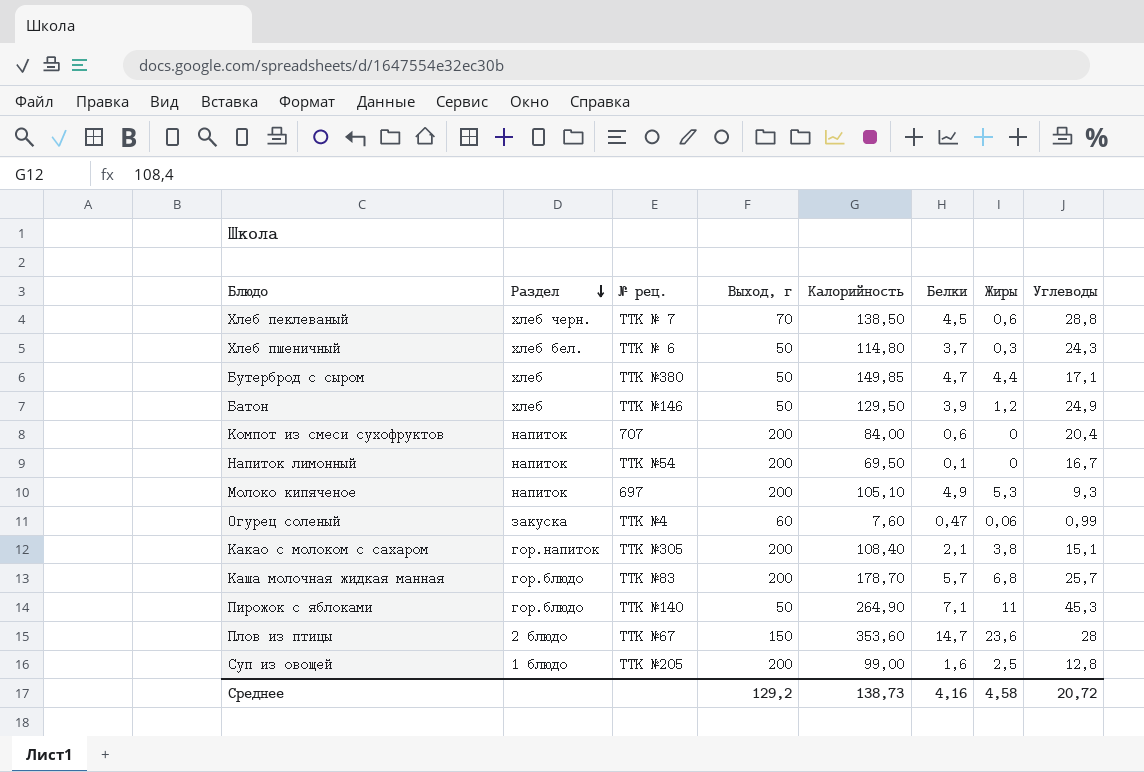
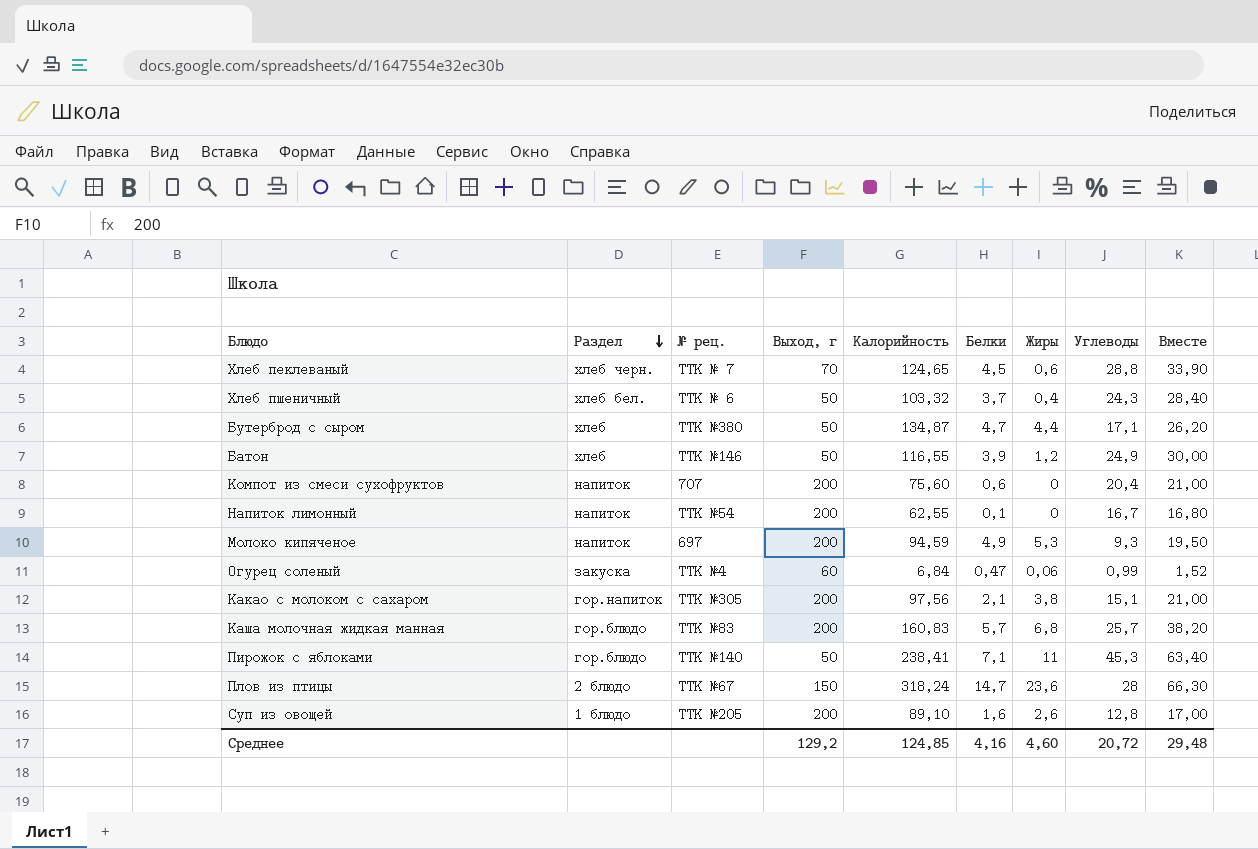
column Вместе | formula: none -> [Белки] + [Жиры] + [Углеводы]
Хлеб пеклеваный | Калорийность: 138,50 -> 124,65
Хлеб пшеничный | Калорийность: 114,80 -> 103,32
Хлеб пшеничный | Жиры: 0,3 -> 0,4
Бутерброд с сыром | Калорийность: 149,85 -> 134,87
Батон | Калорийность: 129,50 -> 116,55
Компот из смеси сухофруктов | Калорийность: 84,00 -> 75,60
Напиток лимонный | Калорийность: 69,50 -> 62,55
Молоко кипяченое | Калорийность: 105,10 -> 94,59
Огурец соленый | Калорийность: 7,60 -> 6,84
Какао с молоком с сахаром | Калорийность: 108,40 -> 97,56
Каша молочная жидкая манная | Калорийность: 178,70 -> 160,83
Пирожок с яблоками | Калорийность: 264,90 -> 238,41
Плов из птицы | Калорийность: 353,60 -> 318,24
Суп из овощей | Калорийность: 99,00 -> 89,10
Суп из овощей | Жиры: 2,5 -> 2,6
Среднее | Калорийность: 138,73 -> 124,85
Среднее | Жиры: 4,58 -> 4,60

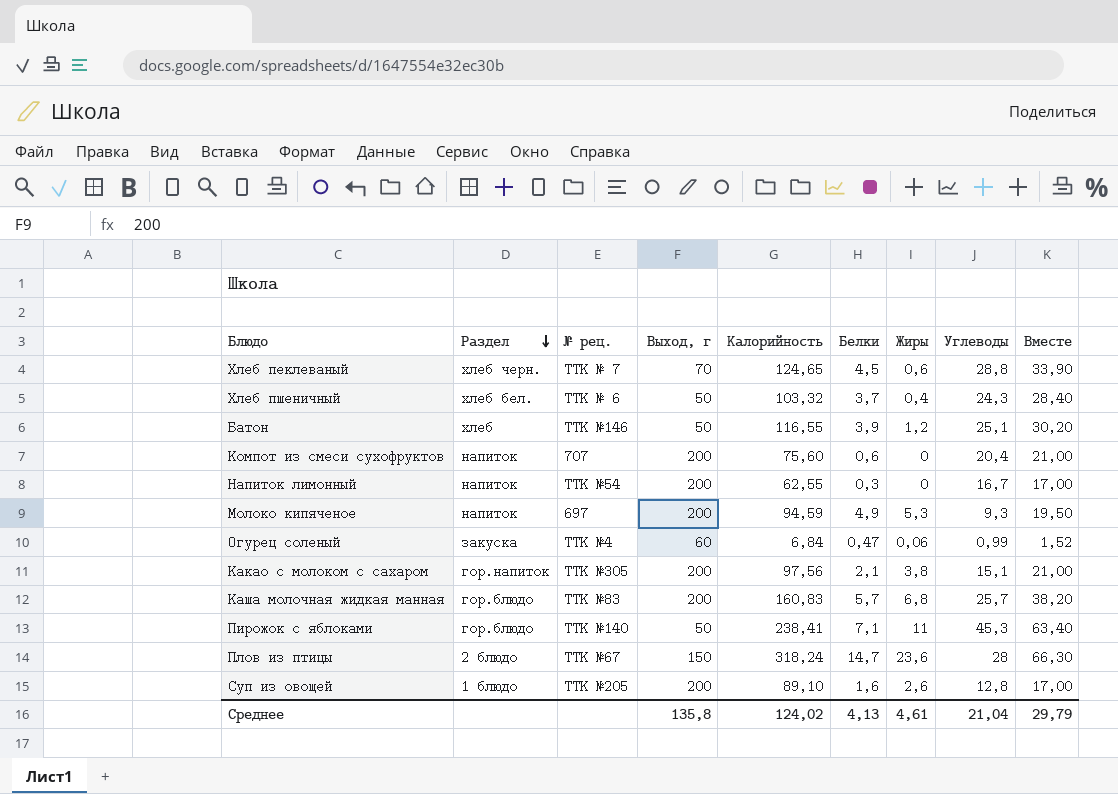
row Бутерброд с сыром: хлеб | ТТК №380 | 50 | 134,87 | 4,7 | 4,4 | 17,1 | 26,20 -> none
Батон | Углеводы: 24,9 -> 25,1
Батон | Вместе: 30,00 -> 30,20
Напиток лимонный | Белки: 0,1 -> 0,3
Напиток лимонный | Вместе: 16,80 -> 17,00
Среднее | Выход, г: 129,2 -> 135,8
Среднее | Калорийность: 124,85 -> 124,02
Среднее | Белки: 4,16 -> 4,13
Среднее | Жиры: 4,60 -> 4,61
Среднее | Углеводы: 20,72 -> 21,04
Среднее | Вместе: 29,48 -> 29,79

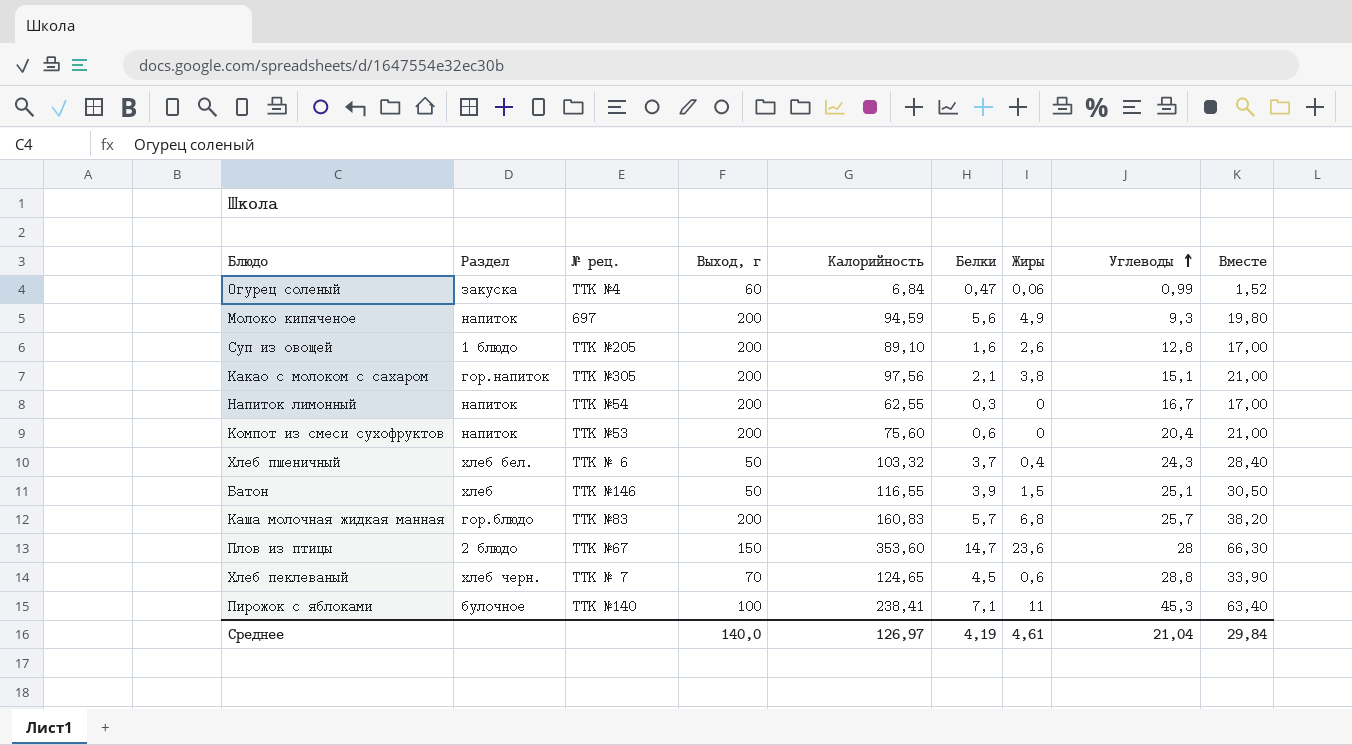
row order: Раздел descending -> Углеводы ascending
Молоко кипяченое | Белки: 4,9 -> 5,6
Молоко кипяченое | Жиры: 5,3 -> 4,9
Молоко кипяченое | Вместе: 19,50 -> 19,80
Компот из смеси сухофруктов | № рец.: 707 -> ТТК №53
Батон | Жиры: 1,2 -> 1,5
Батон | Вместе: 30,20 -> 30,50
Плов из птицы | Калорийность: 318,24 -> 353,60
Пирожок с яблоками | Раздел: гор.блюдо -> булочное
Пирожок с яблоками | Выход, г: 50 -> 100
Среднее | Выход, г: 135,8 -> 140,0
Среднее | Калорийность: 124,02 -> 126,97
Среднее | Белки: 4,13 -> 4,19
Среднее | Вместе: 29,79 -> 29,84

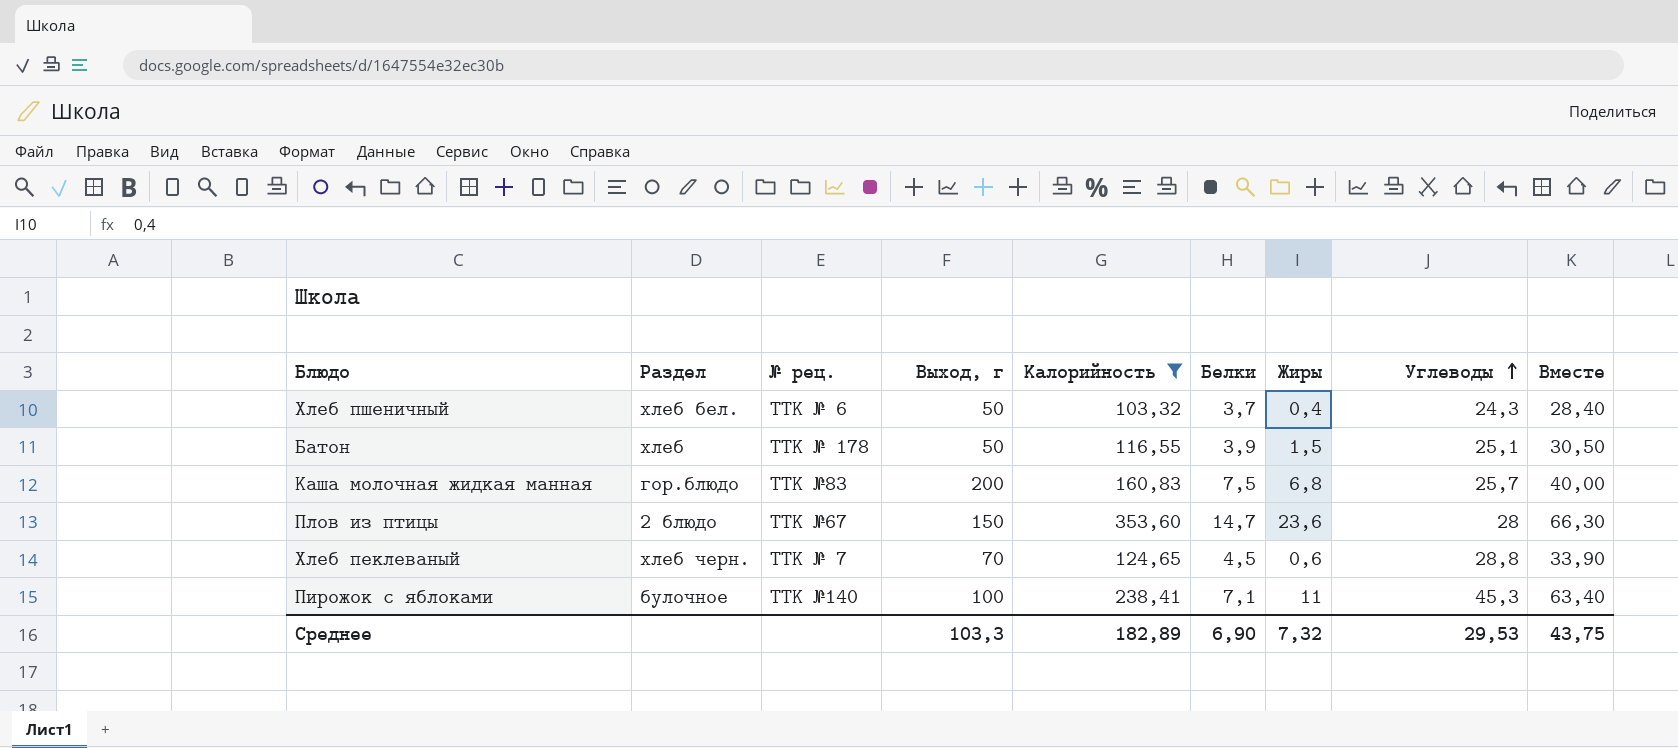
filter: none -> Калорийность >= 103,32
Батон | № рец.: ТТК №146 -> ТТК № 178
Каша молочная жидкая манная | Белки: 5,7 -> 7,5
Каша молочная жидкая манная | Вместе: 38,20 -> 40,00
Среднее | Выход, г: 140,0 -> 103,3
Среднее | Калорийность: 126,97 -> 182,89
Среднее | Белки: 4,19 -> 6,90
Среднее | Жиры: 4,61 -> 7,32
Среднее | Углеводы: 21,04 -> 29,53
Среднее | Вместе: 29,84 -> 43,75

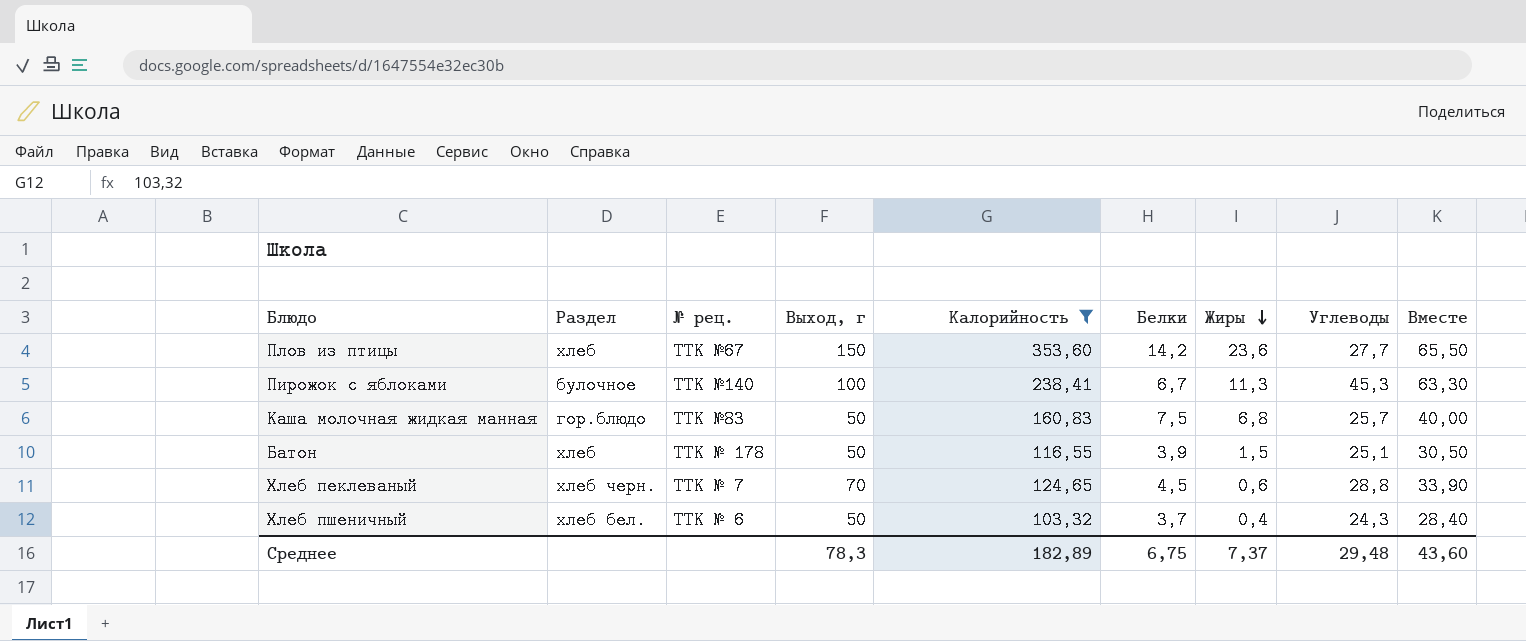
row order: Углеводы ascending -> Жиры descending
Плов из птицы | Раздел: 2 блюдо -> хлеб
Плов из птицы | Белки: 14,7 -> 14,2
Плов из птицы | Углеводы: 28 -> 27,7
Плов из птицы | Вместе: 66,30 -> 65,50
Пирожок с яблоками | Белки: 7,1 -> 6,7
Пирожок с яблоками | Жиры: 11 -> 11,3
Пирожок с яблоками | Вместе: 63,40 -> 63,30
Каша молочная жидкая манная | Выход, г: 200 -> 50
Среднее | Выход, г: 103,3 -> 78,3
Среднее | Белки: 6,90 -> 6,75
Среднее | Жиры: 7,32 -> 7,37
Среднее | Углеводы: 29,53 -> 29,48
Среднее | Вместе: 43,75 -> 43,60

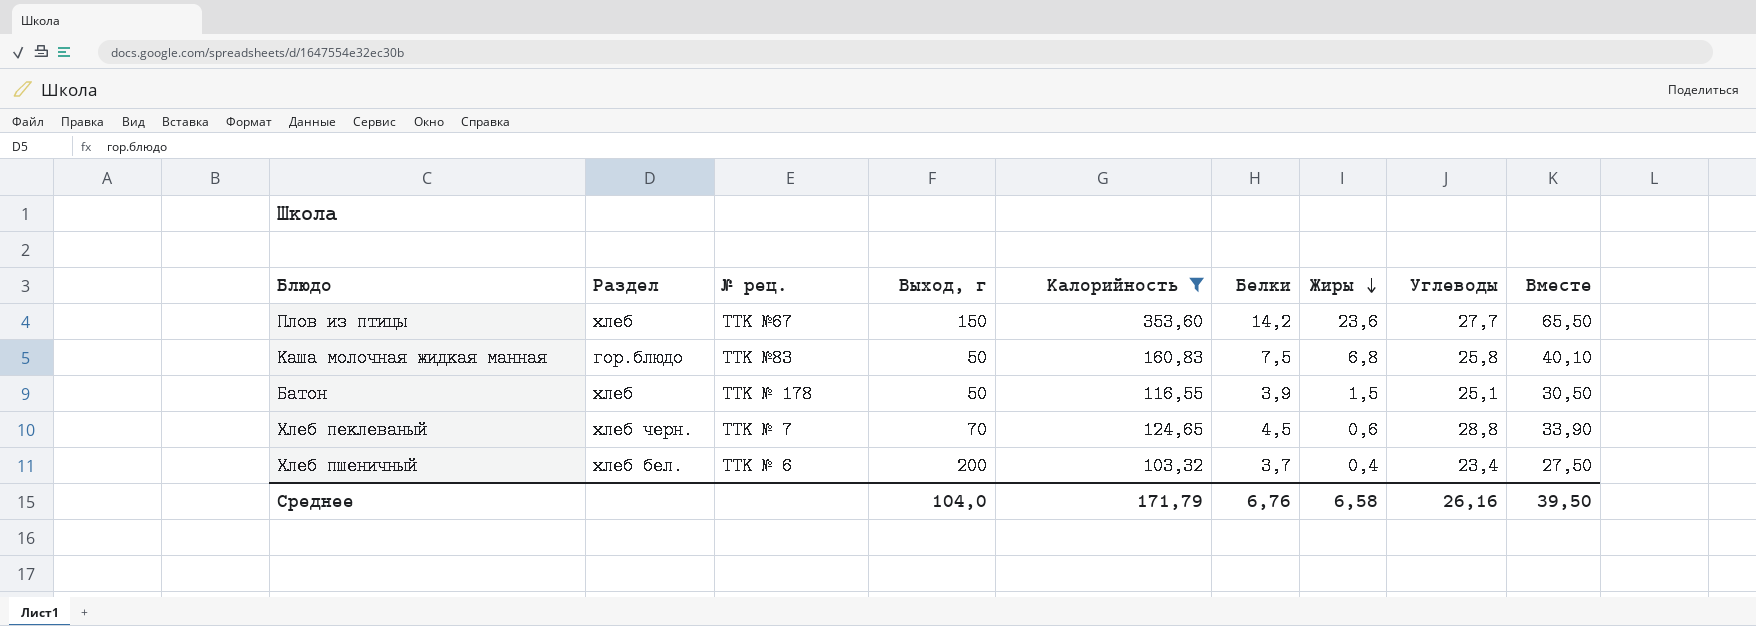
row Пирожок с яблоками: булочное | ТТК №140 | 100 | 238,41 | 6,7 | 11,3 | 45,3 | 63,30 -> none
Каша молочная жидкая манная | Углеводы: 25,7 -> 25,8
Каша молочная жидкая манная | Вместе: 40,00 -> 40,10
Хлеб пшеничный | Выход, г: 50 -> 200
Хлеб пшеничный | Углеводы: 24,3 -> 23,4
Хлеб пшеничный | Вместе: 28,40 -> 27,50
Среднее | Выход, г: 78,3 -> 104,0
Среднее | Калорийность: 182,89 -> 171,79
Среднее | Белки: 6,75 -> 6,76
Среднее | Жиры: 7,37 -> 6,58
Среднее | Углеводы: 29,48 -> 26,16
Среднее | Вместе: 43,60 -> 39,50

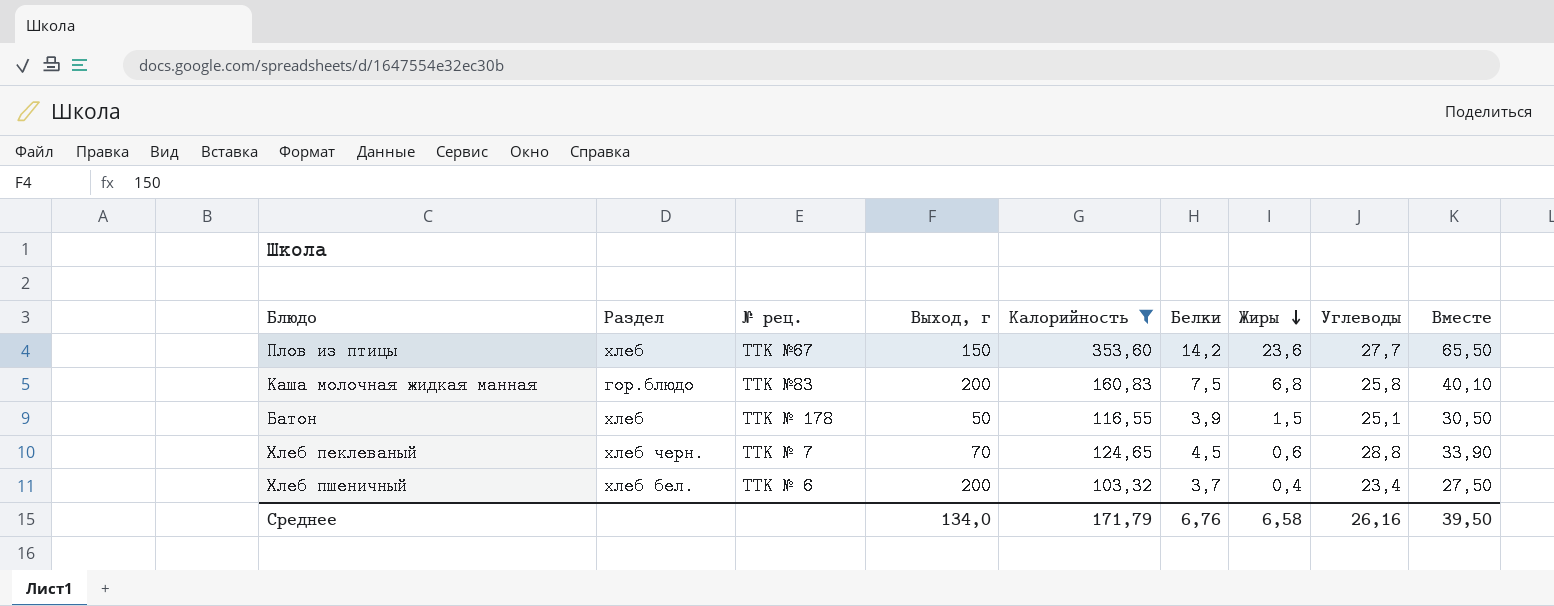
Каша молочная жидкая манная | Выход, г: 50 -> 200
Среднее | Выход, г: 104,0 -> 134,0

